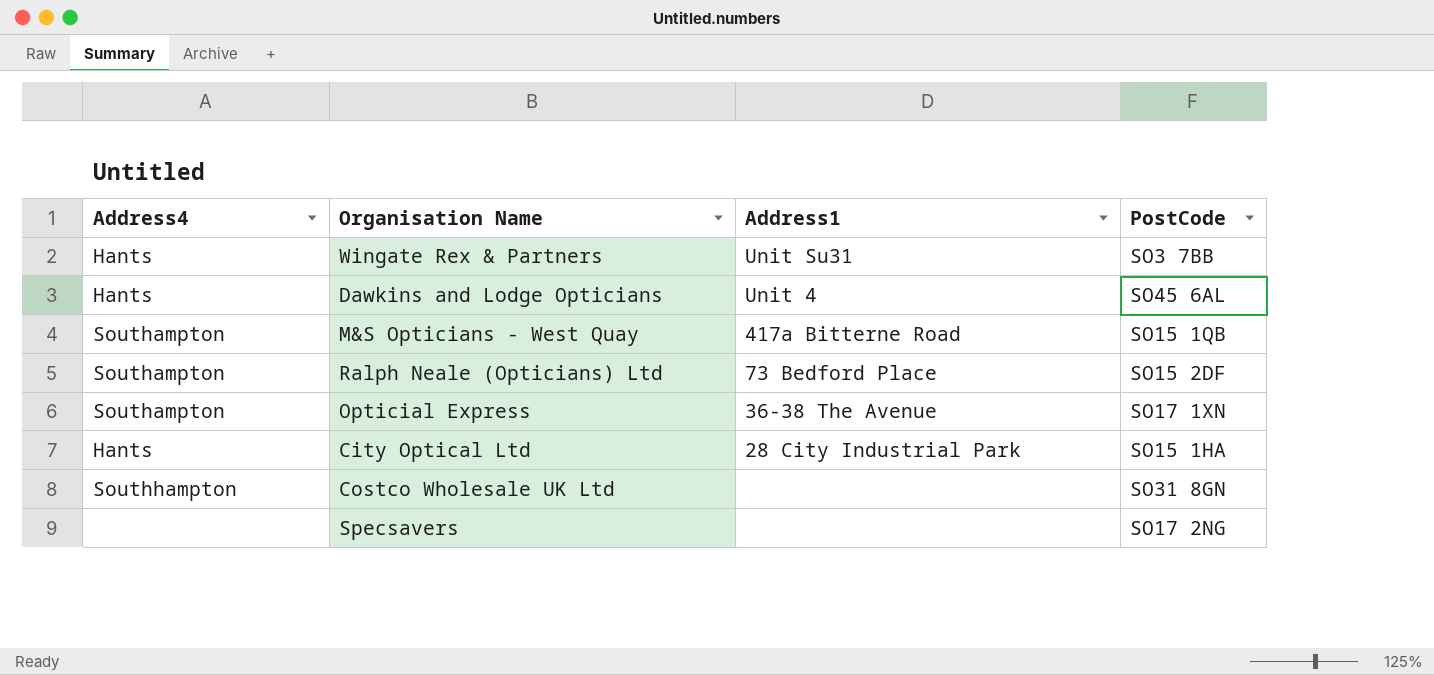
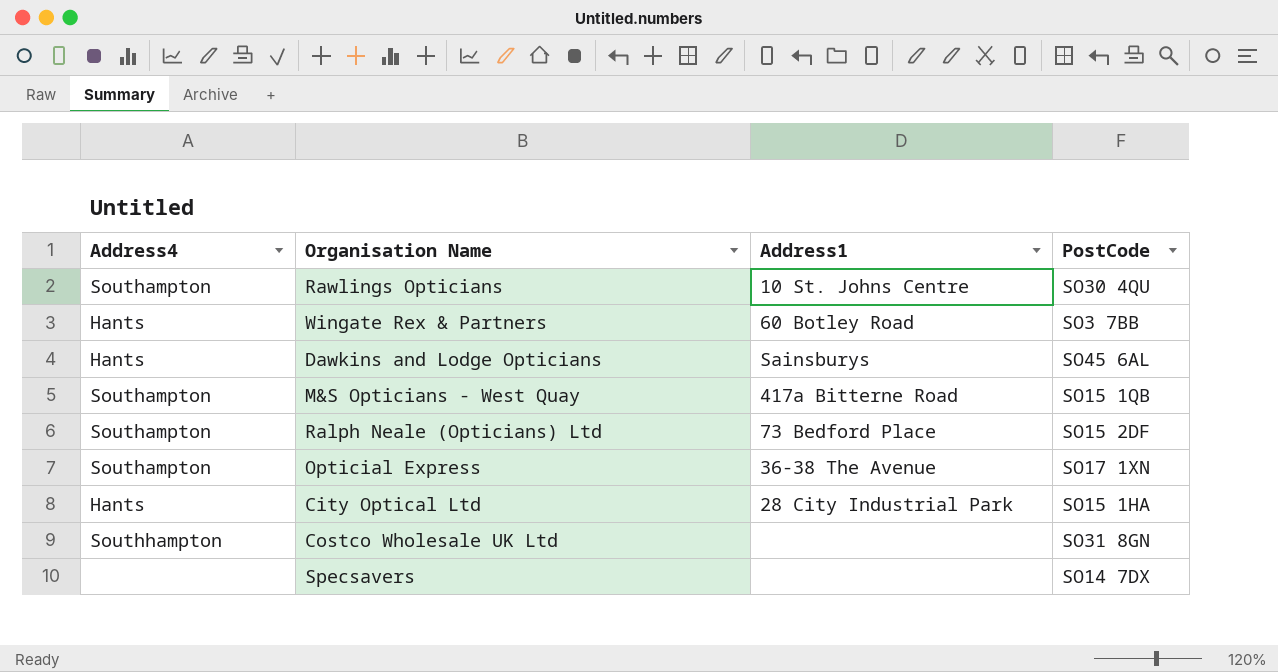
row Rawlings Opticians: none -> Southampton | 10 St. Johns Centre | SO30 4QU
Wingate Rex & Partners | Address1: Unit Su31 -> 60 Botley Road
Dawkins and Lodge Opticians | Address1: Unit 4 -> Sainsburys
Specsavers | PostCode: SO17 2NG -> SO14 7DX

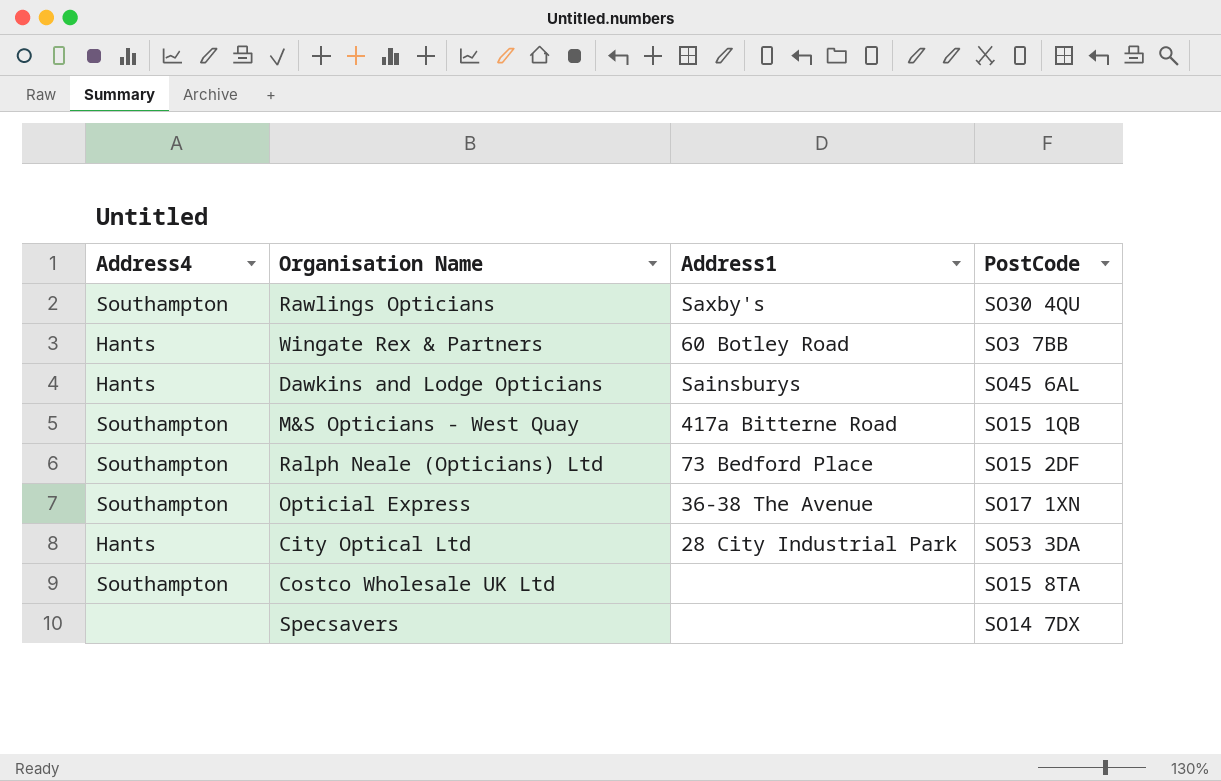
Rawlings Opticians | Address1: 10 St. Johns Centre -> Saxby's
City Optical Ltd | PostCode: SO15 1HA -> SO53 3DA
Costco Wholesale UK Ltd | Address4: Southhampton -> Southampton
Costco Wholesale UK Ltd | PostCode: SO31 8GN -> SO15 8TA

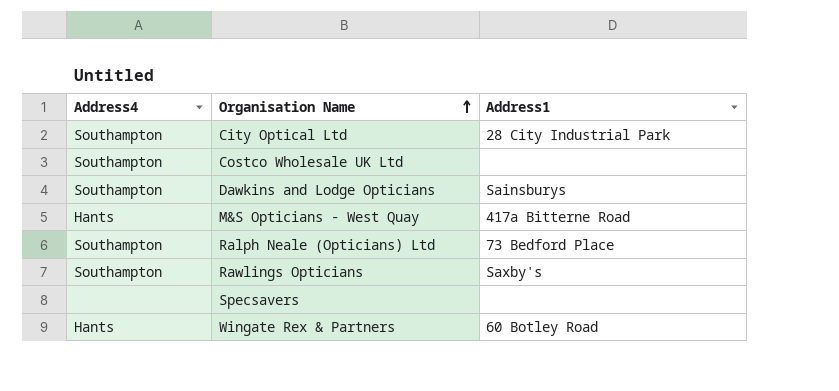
row order: none -> Organisation Name ascending
column PostCode | position: 4 -> none
row Opticial Express: Southampton | 36-38 The Avenue | SO17 1XN -> none
City Optical Ltd | Address4: Hants -> Southampton
Dawkins and Lodge Opticians | Address4: Hants -> Southampton
M&S Opticians - West Quay | Address4: Southampton -> Hants

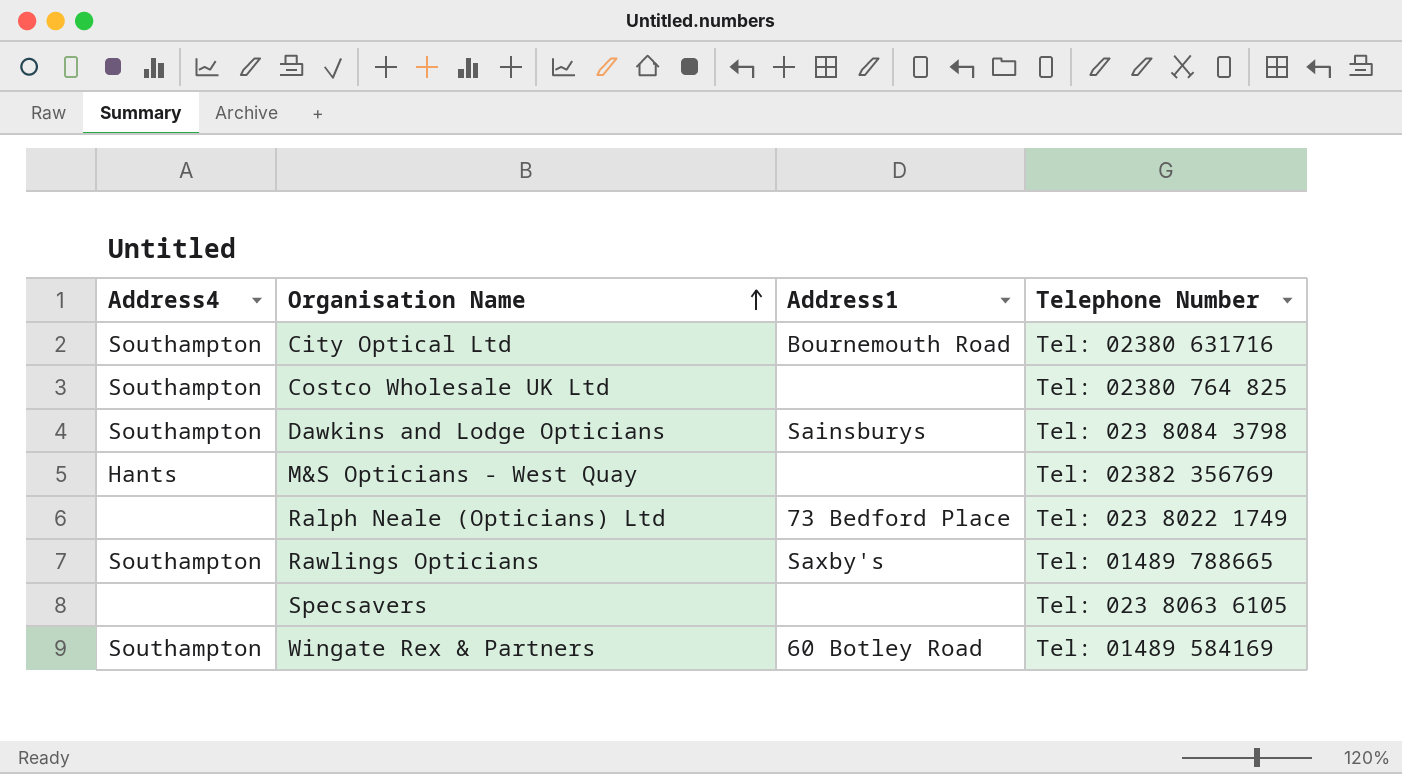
column Telephone Number | position: none -> 4
City Optical Ltd | Address1: 28 City Industrial Park -> Bournemouth Road
M&S Opticians - West Quay | Address1: 417a Bitterne Road -> none
Ralph Neale (Opticians) Ltd | Address4: Southampton -> none
Wingate Rex & Partners | Address4: Hants -> Southampton

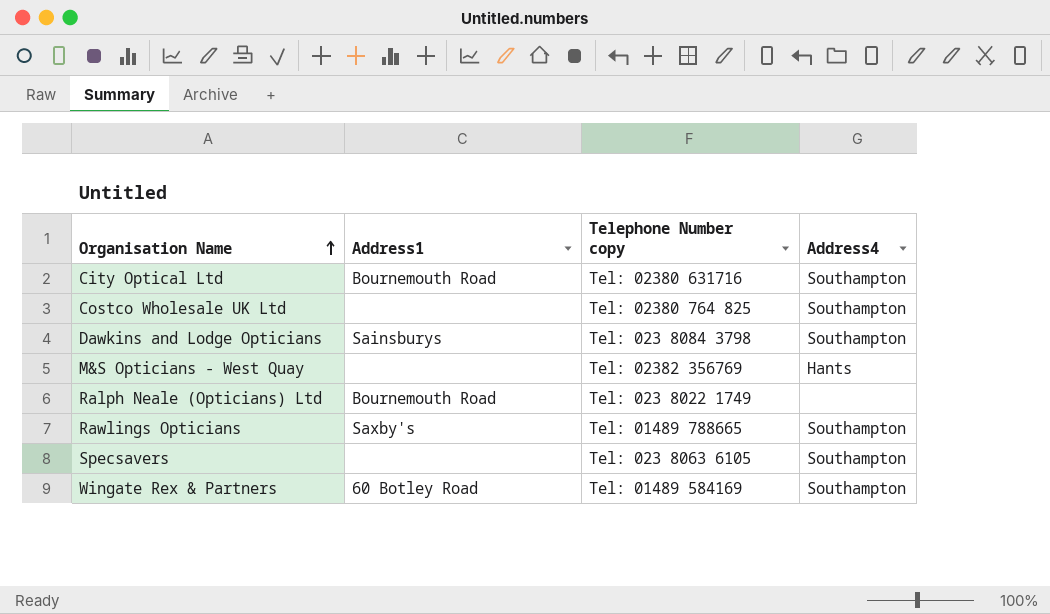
column name: Telephone Number -> Telephone Number copy
column Address4 | position: 1 -> 4
Ralph Neale (Opticians) Ltd | Address1: 73 Bedford Place -> Bournemouth Road
Specsavers | Address4: none -> Southampton

